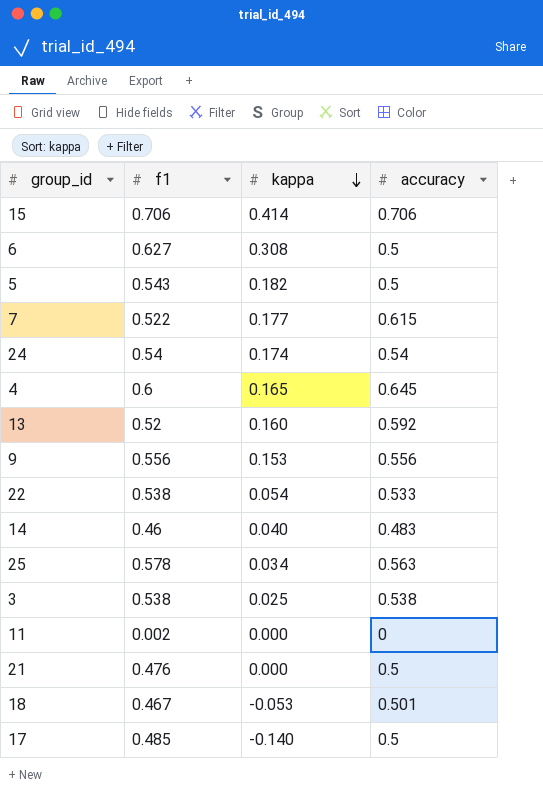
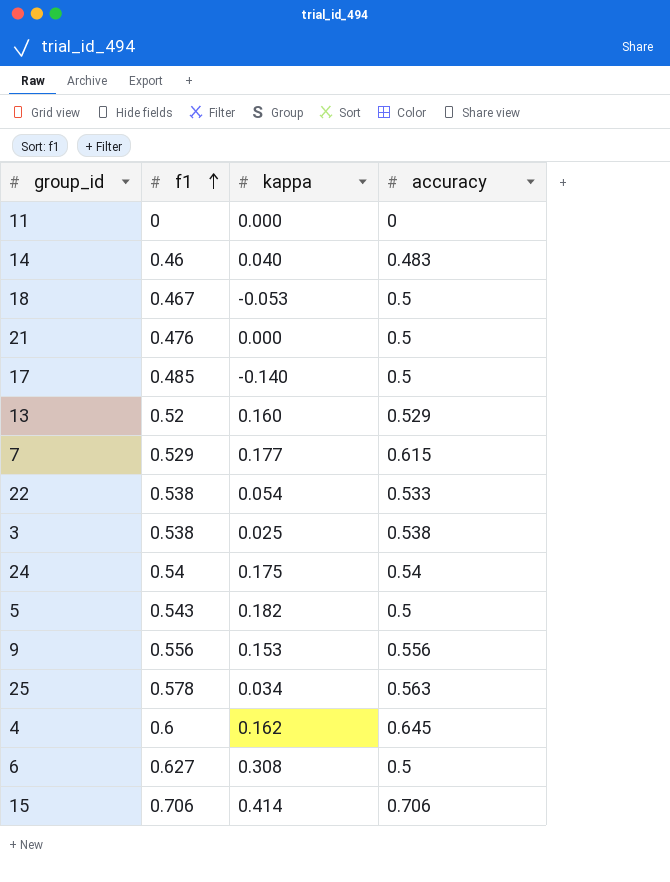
row order: kappa descending -> f1 ascending
11 | f1: 0.002 -> 0
18 | accuracy: 0.501 -> 0.5
13 | accuracy: 0.592 -> 0.529
7 | f1: 0.522 -> 0.529
24 | kappa: 0.174 -> 0.175
4 | kappa: 0.165 -> 0.162

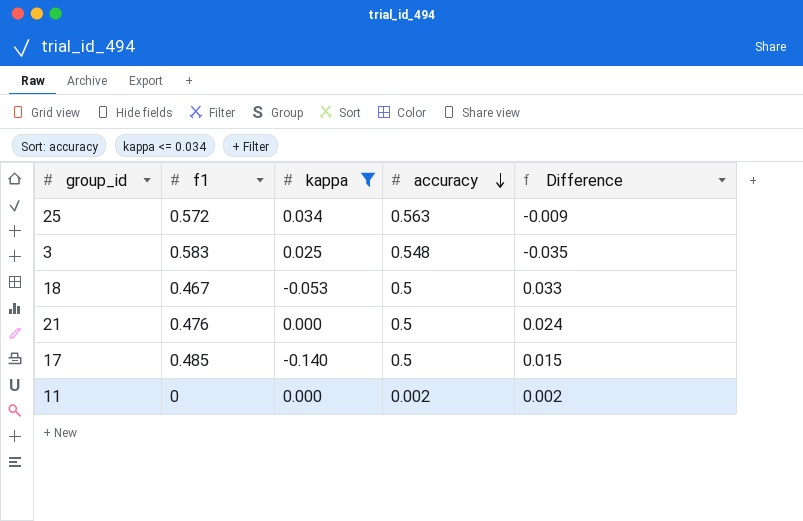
filter: none -> kappa <= 0.034
row order: f1 ascending -> accuracy descending
column Difference | formula: none -> [accuracy] - [f1]
25 | f1: 0.578 -> 0.572
3 | f1: 0.538 -> 0.583
3 | accuracy: 0.538 -> 0.548
11 | accuracy: 0 -> 0.002

